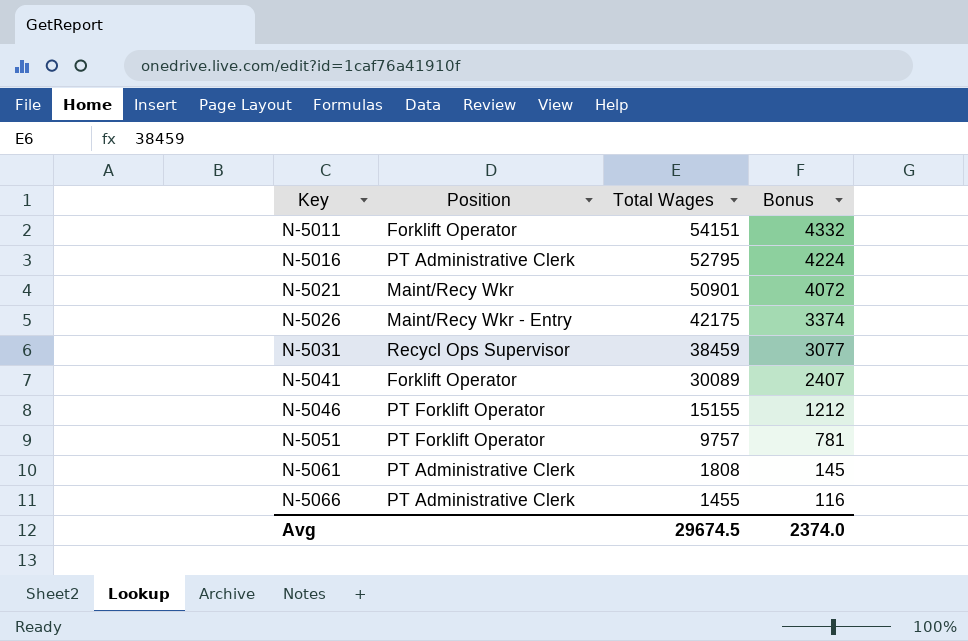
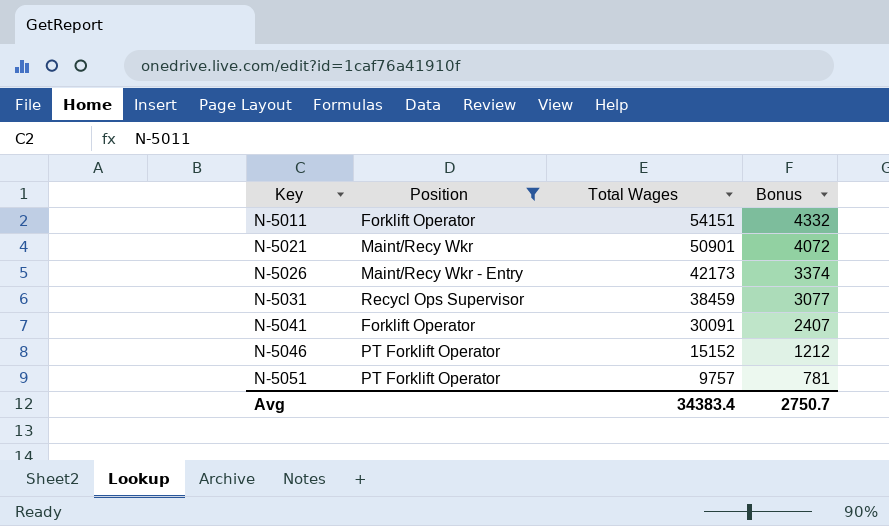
filter: none -> Position != PT Administrative Clerk
N-5026 | Total Wages: 42175 -> 42173
N-5041 | Total Wages: 30089 -> 30091
N-5046 | Total Wages: 15155 -> 15152
Avg | Total Wages: 29674.5 -> 34383.4
Avg | Bonus: 2374.0 -> 2750.7

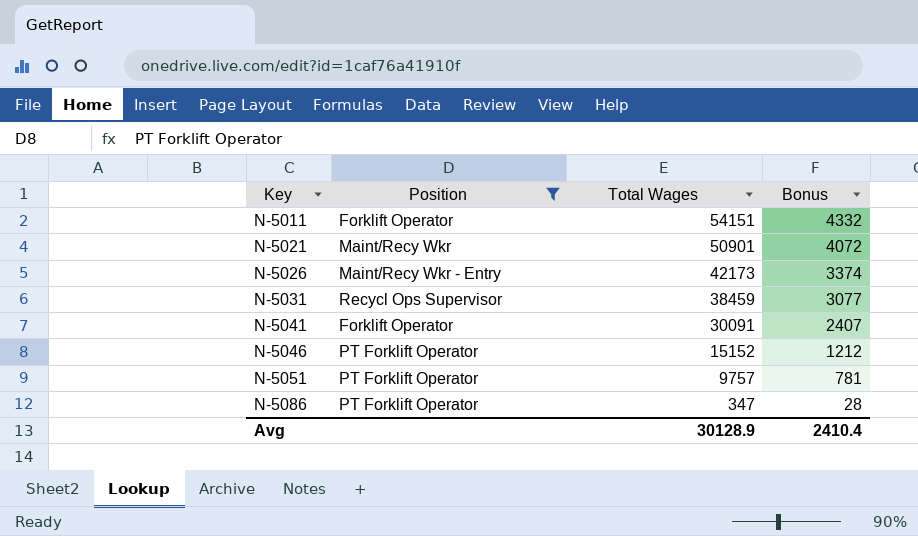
row N-5086: none -> PT Forklift Operator | 347 | 28
Avg | Total Wages: 34383.4 -> 30128.9
Avg | Bonus: 2750.7 -> 2410.4

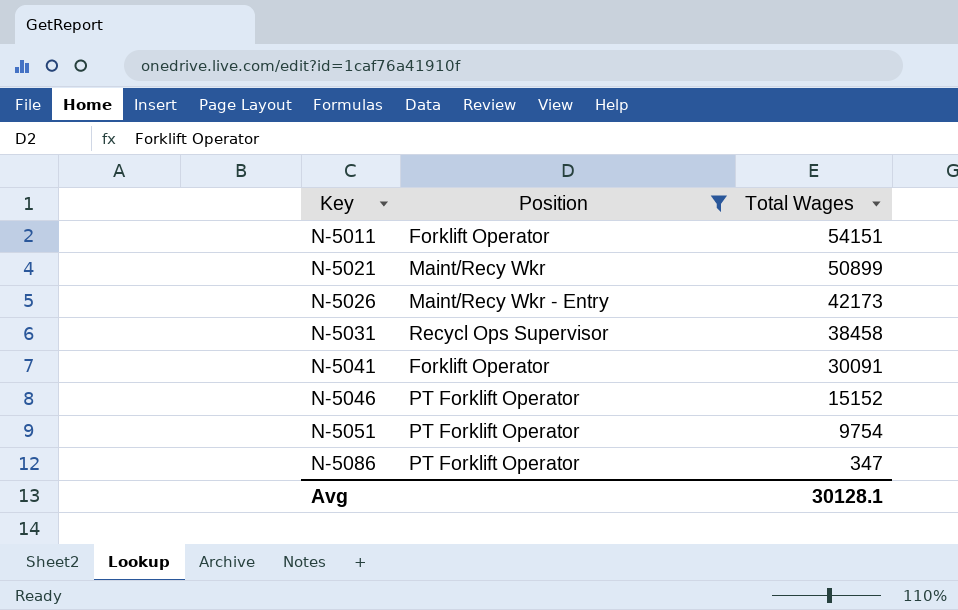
column Bonus | formula: [Total Wages] * 0.08 -> none
N-5021 | Total Wages: 50901 -> 50899
N-5031 | Total Wages: 38459 -> 38458
N-5051 | Total Wages: 9757 -> 9754
Avg | Total Wages: 30128.9 -> 30128.1

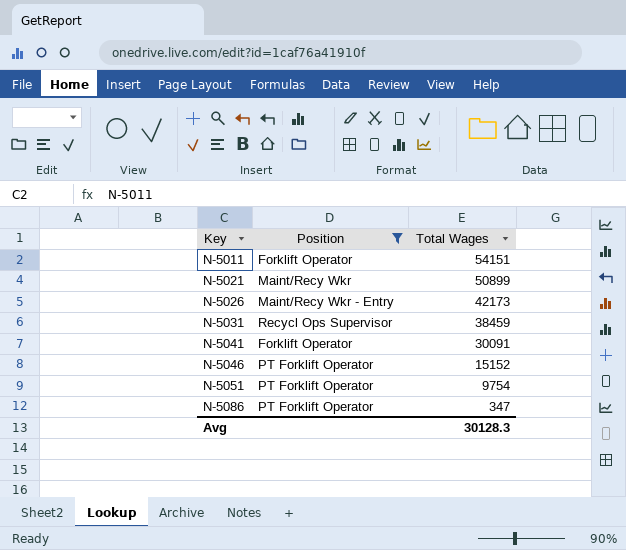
N-5031 | Total Wages: 38458 -> 38459
Avg | Total Wages: 30128.1 -> 30128.3

